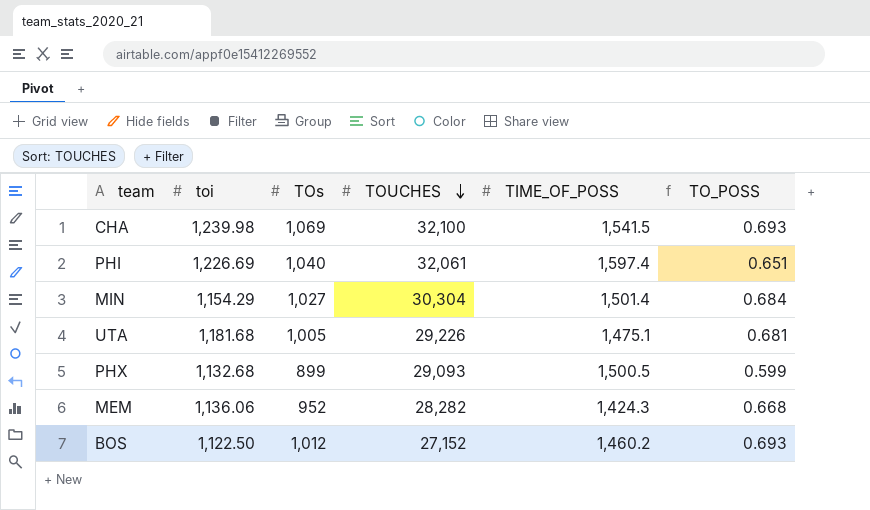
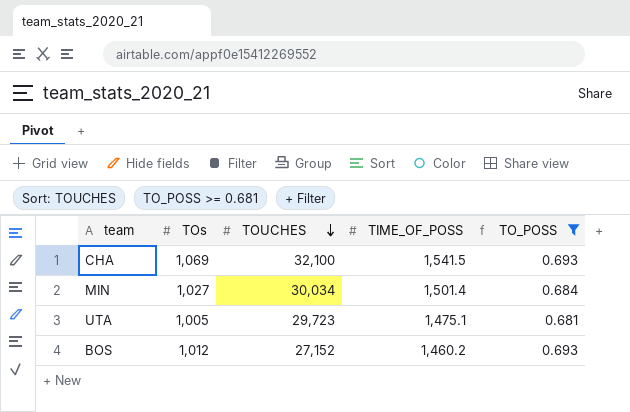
filter: none -> TO_POSS >= 0.681
column toi | position: 2 -> none
MIN | TOUCHES: 30,304 -> 30,034
UTA | TOUCHES: 29,226 -> 29,723

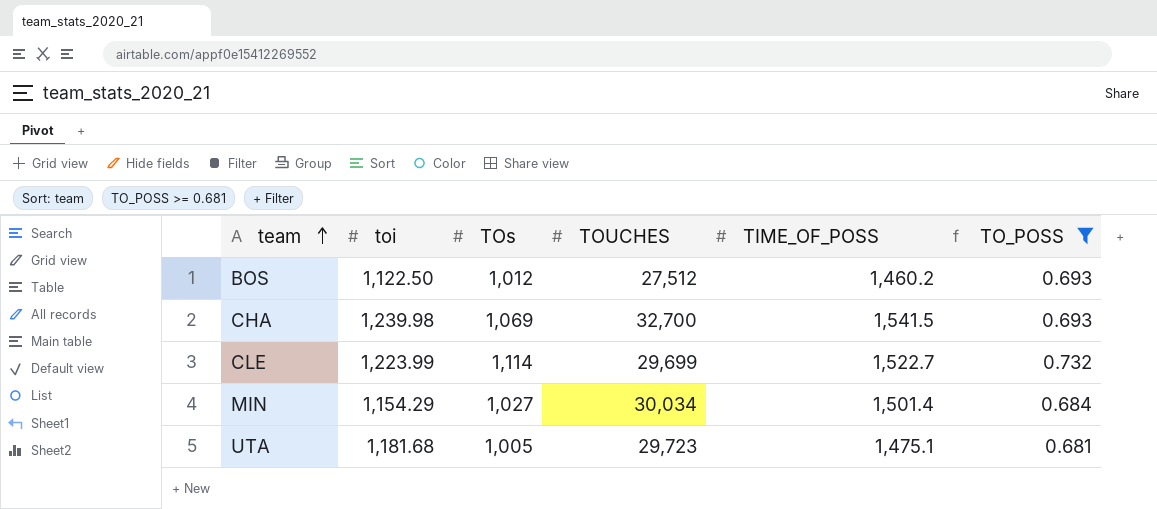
row order: TOUCHES descending -> team ascending
column toi | position: none -> 2
BOS | TOUCHES: 27,152 -> 27,512
CHA | TOUCHES: 32,100 -> 32,700
row CLE: none -> 1,223.99 | 1,114 | 29,699 | 1,522.7 | 0.732

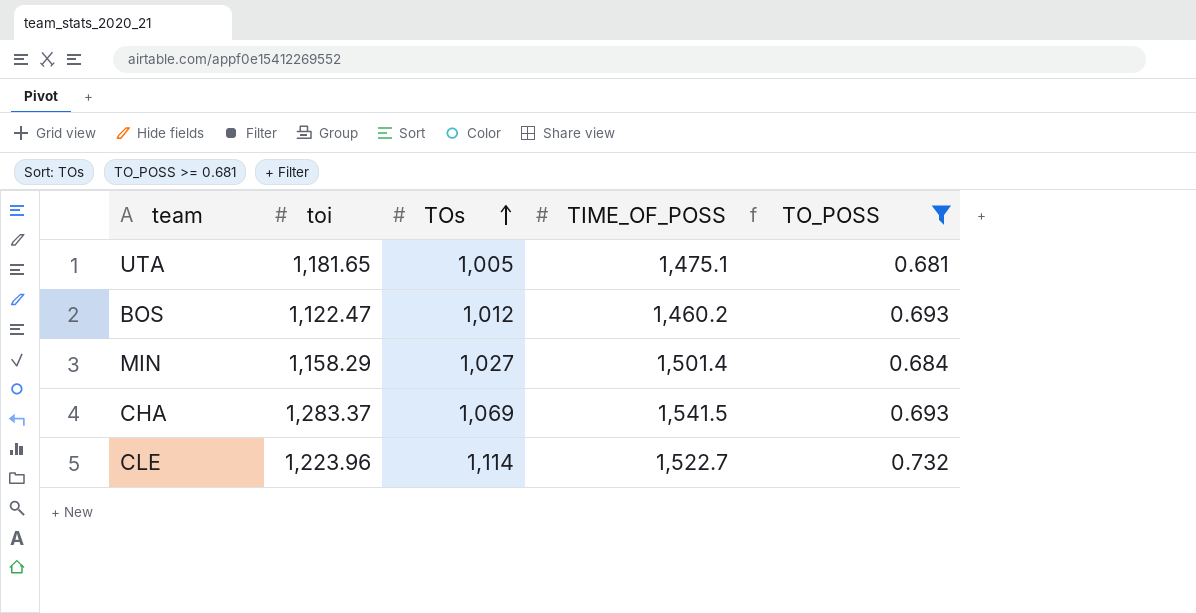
row order: team ascending -> TOs ascending
column TOUCHES | position: 4 -> none
UTA | toi: 1,181.68 -> 1,181.65
BOS | toi: 1,122.50 -> 1,122.47
MIN | toi: 1,154.29 -> 1,158.29
CHA | toi: 1,239.98 -> 1,283.37
CLE | toi: 1,223.99 -> 1,223.96

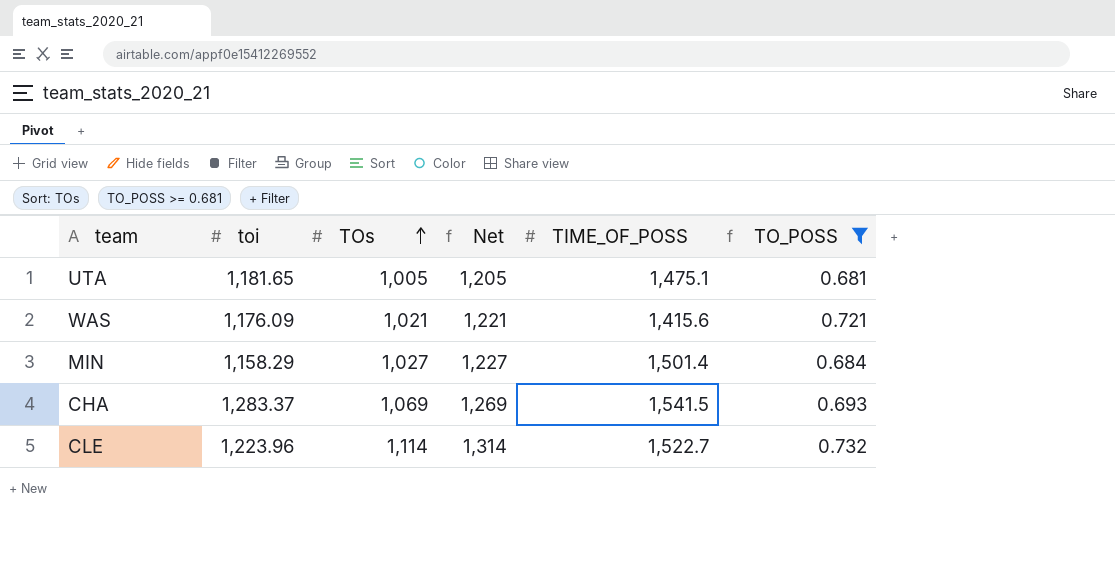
column Net | formula: none -> [TOs] + 200
row BOS: 1,122.47 | 1,012 | 1,460.2 | 0.693 -> none
row WAS: none -> 1,176.09 | 1,021 | 1,221 | 1,415.6 | 0.721

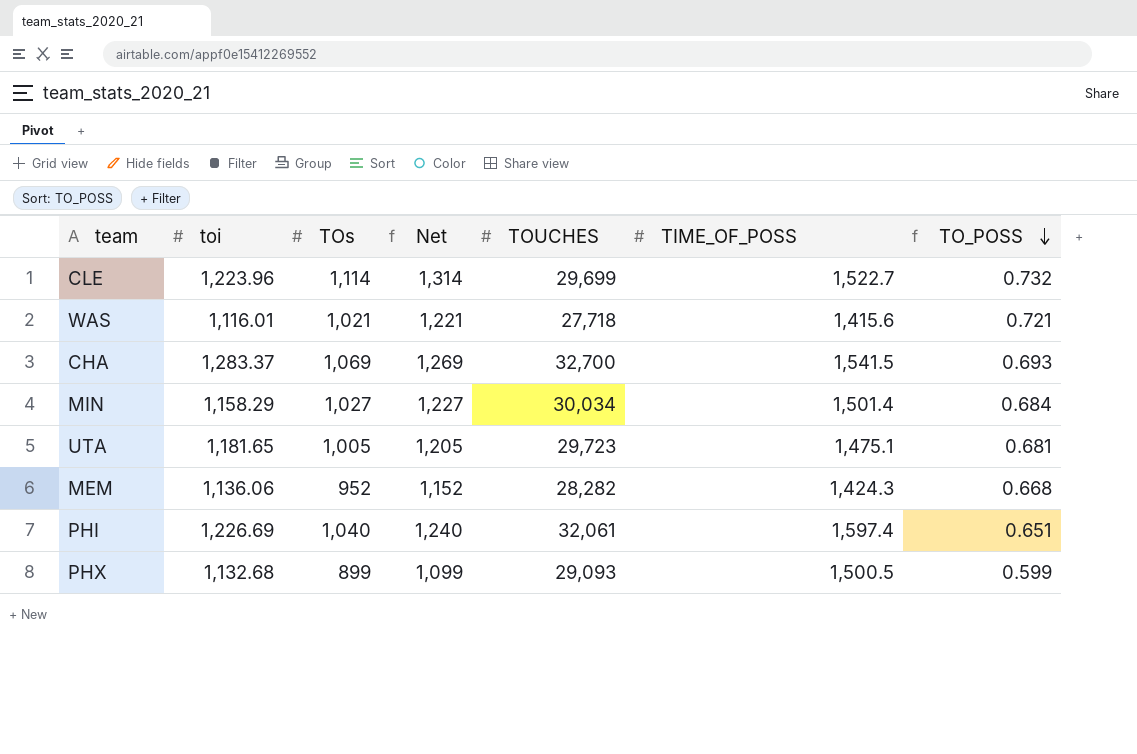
filter: TO_POSS >= 0.681 -> none
row order: TOs ascending -> TO_POSS descending
column TOUCHES | position: none -> 5
WAS | toi: 1,176.09 -> 1,116.01

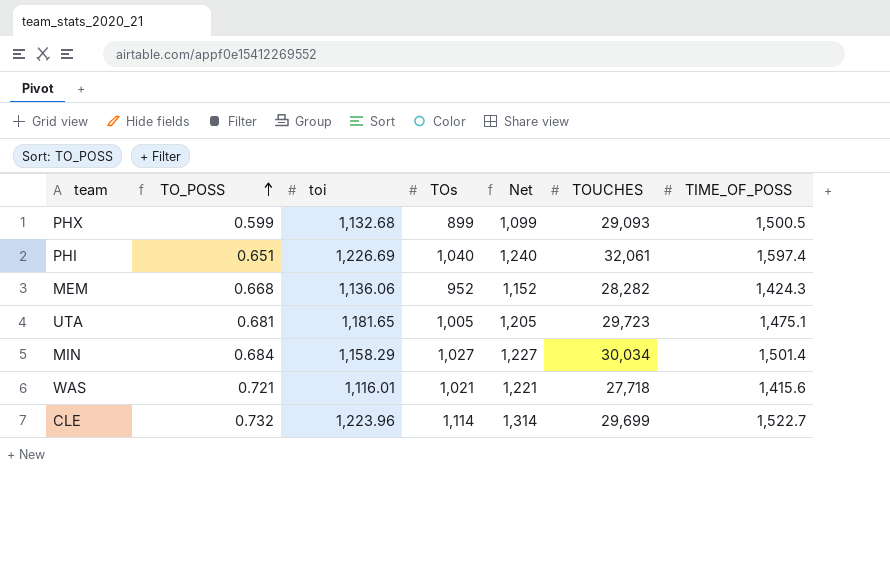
row order: TO_POSS descending -> TO_POSS ascending
column TO_POSS | position: 7 -> 2
row CHA: 1,283.37 | 1,069 | 1,269 | 32,700 | 1,541.5 | 0.693 -> none

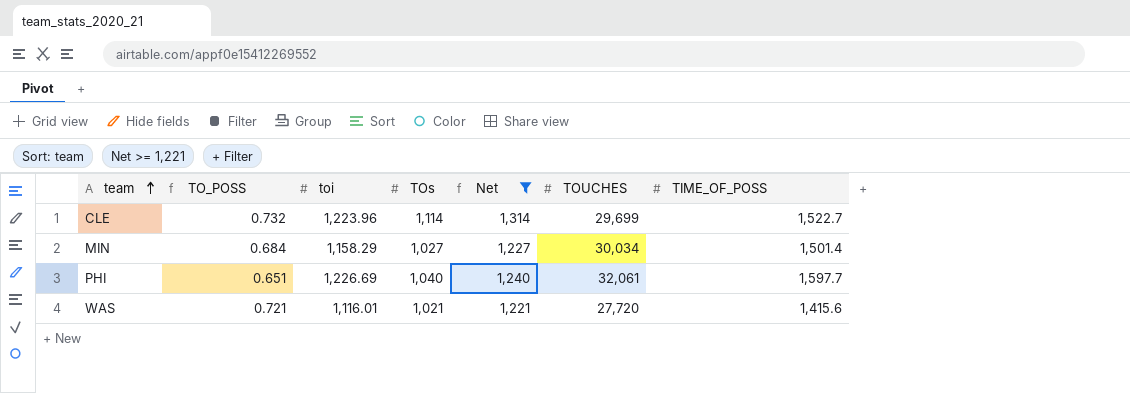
filter: none -> Net >= 1,221
row order: TO_POSS ascending -> team ascending
PHI | TIME_OF_POSS: 1,597.4 -> 1,597.7
WAS | TOUCHES: 27,718 -> 27,720

